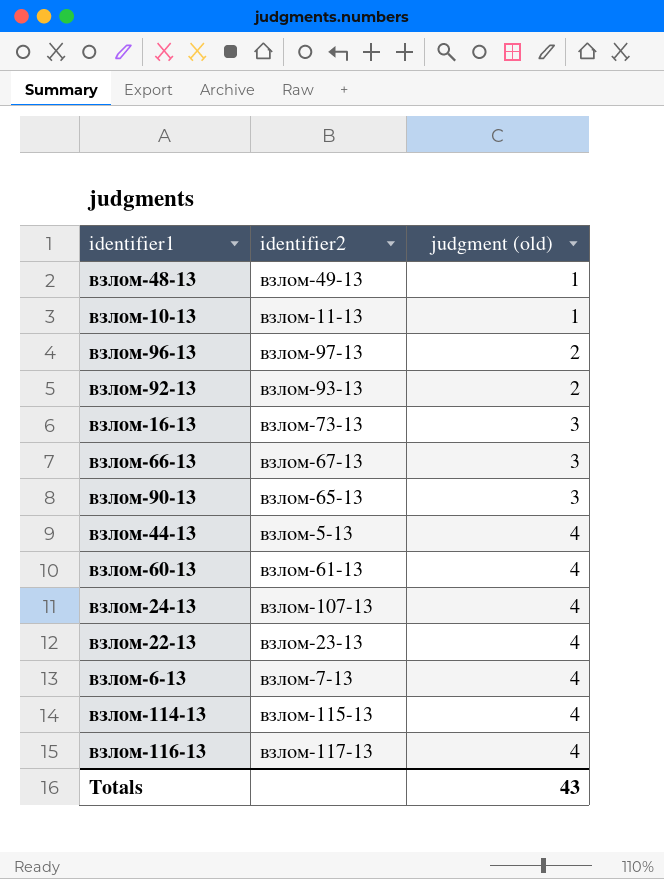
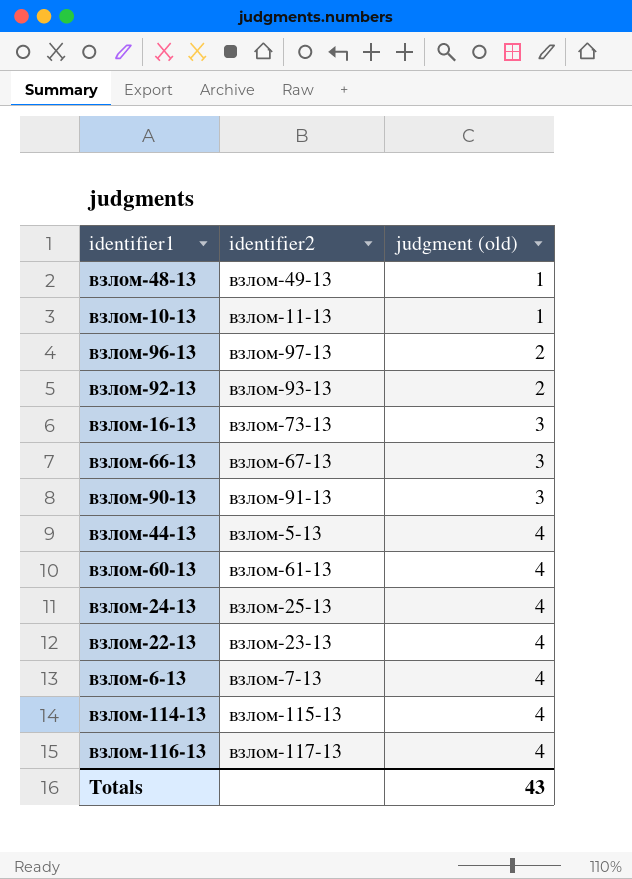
взлом-90-13 | identifier2: взлом-65-13 -> взлом-91-13
взлом-24-13 | identifier2: взлом-107-13 -> взлом-25-13

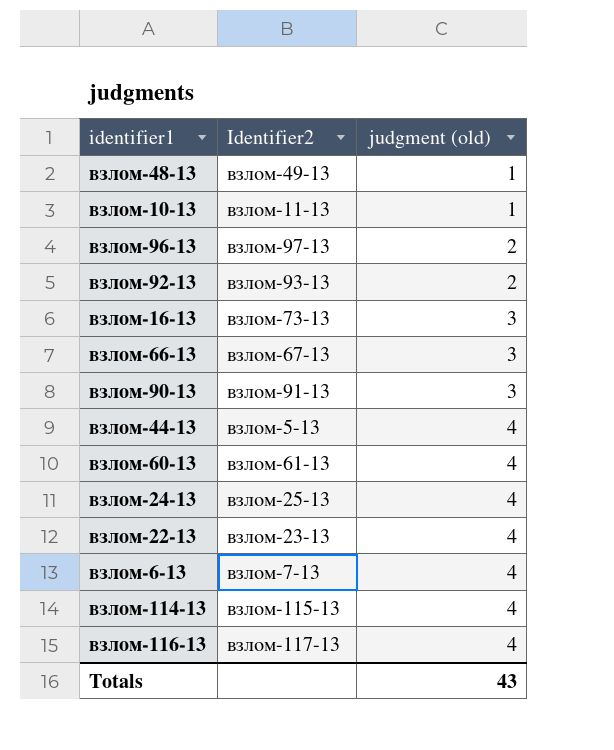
column name: identifier2 -> Identifier2

